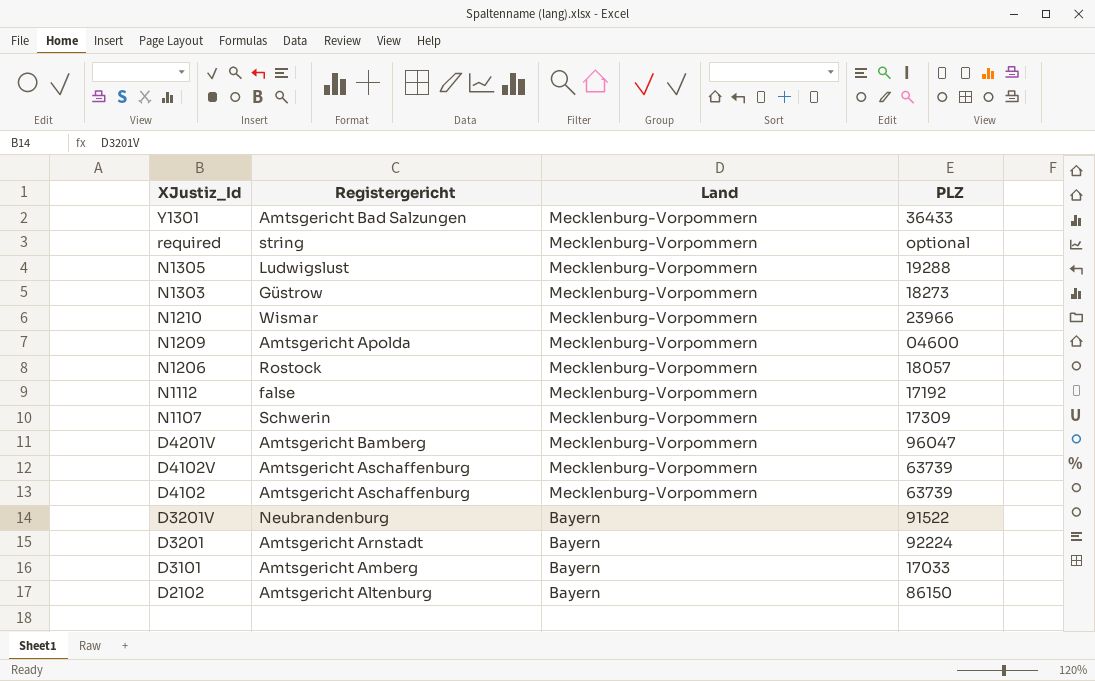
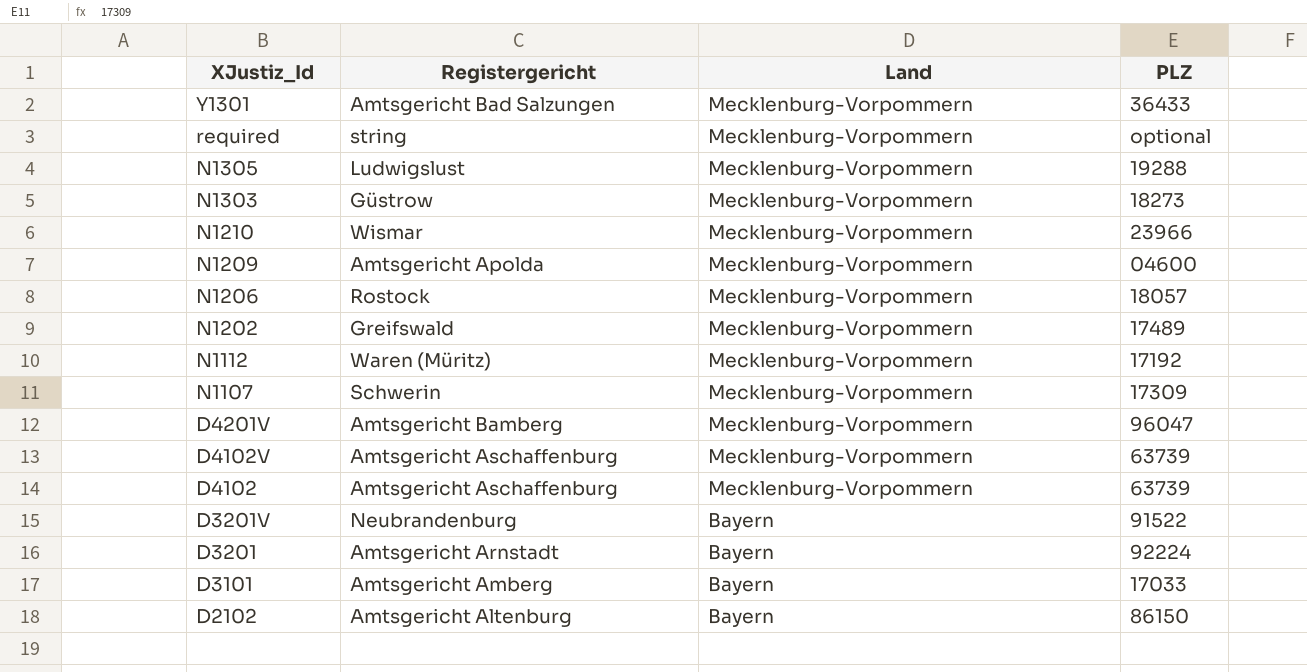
row N1202: none -> Greifswald | Mecklenburg-Vorpommern | 17489
N1112 | Registergericht: false -> Waren (Müritz)

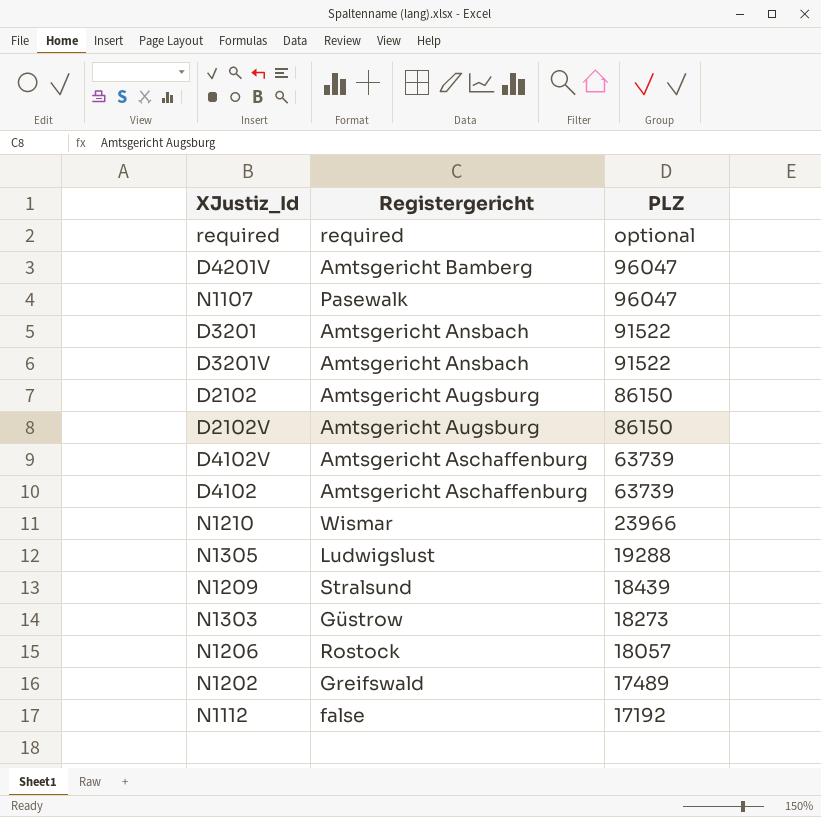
row order: XJustiz_Id descending -> PLZ descending
column Land | position: 3 -> none
row Y1301: Amtsgericht Bad Salzungen | Mecklenburg-Vorpommern | 36433 -> none
row D3101: Amtsgericht Amberg | Bayern | 17033 -> none
required | Registergericht: string -> required
N1107 | Registergericht: Schwerin -> Pasewalk
N1107 | PLZ: 17309 -> 96047
D3201 | Registergericht: Amtsgericht Arnstadt -> Amtsgericht Ansbach
D3201 | PLZ: 92224 -> 91522
D3201V | Registergericht: Neubrandenburg -> Amtsgericht Ansbach
D2102 | Registergericht: Amtsgericht Altenburg -> Amtsgericht Augsburg
row D2102V: none -> Amtsgericht Augsburg | 86150
N1209 | Registergericht: Amtsgericht Apolda -> Stralsund
N1209 | PLZ: 04600 -> 18439
N1112 | Registergericht: Waren (Müritz) -> false

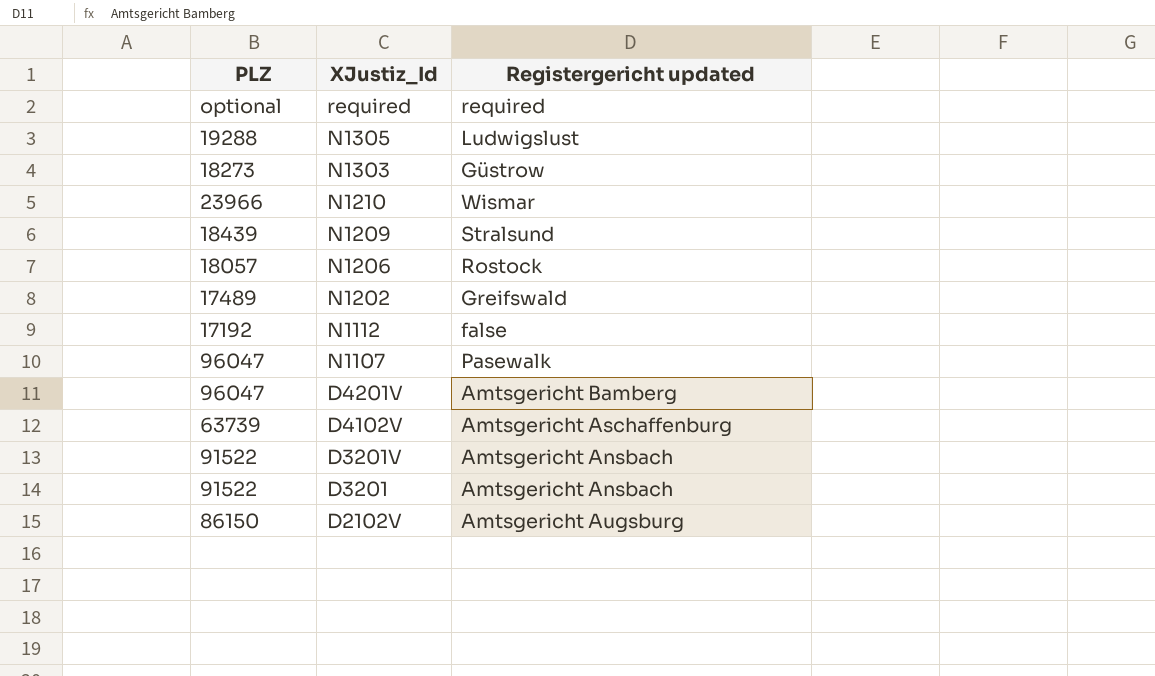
row order: PLZ descending -> XJustiz_Id descending
column PLZ | position: 3 -> 1
column name: Registergericht -> Registergericht updated
row D2102: Amtsgericht Augsburg | 86150 -> none
row D4102: Amtsgericht Aschaffenburg | 63739 -> none

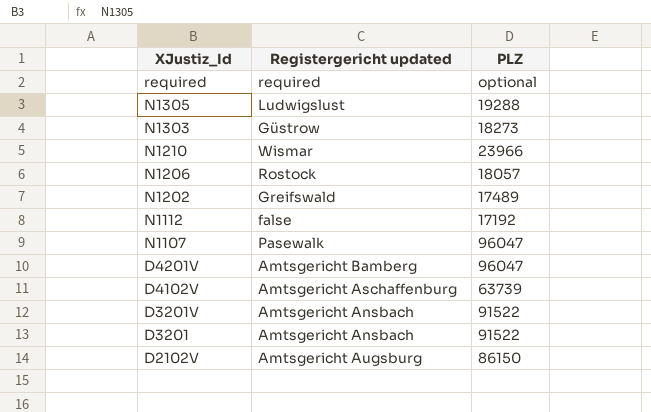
column PLZ | position: 1 -> 3
row N1209: 18439 | Stralsund -> none

